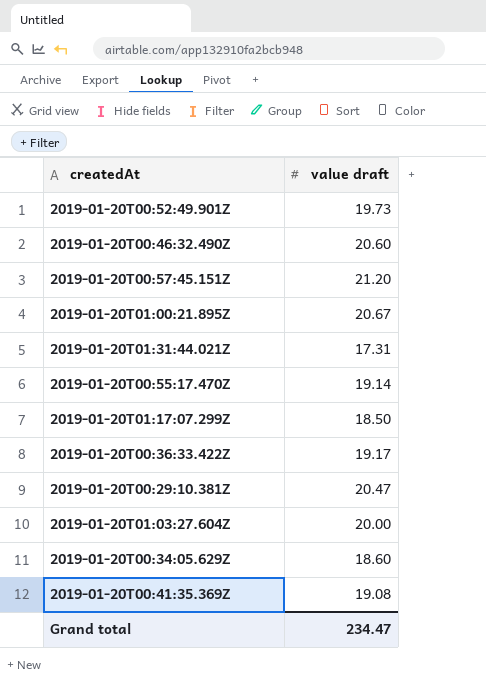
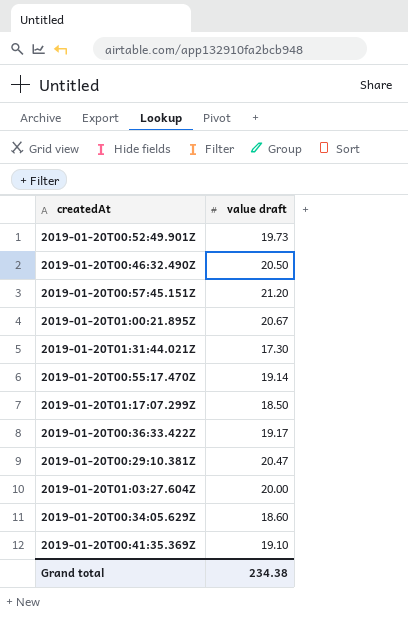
2019-01-20T00:46:32.490Z | value draft: 20.60 -> 20.50
2019-01-20T01:31:44.021Z | value draft: 17.31 -> 17.30
2019-01-20T00:41:35.369Z | value draft: 19.08 -> 19.10
Grand total | value draft: 234.47 -> 234.38

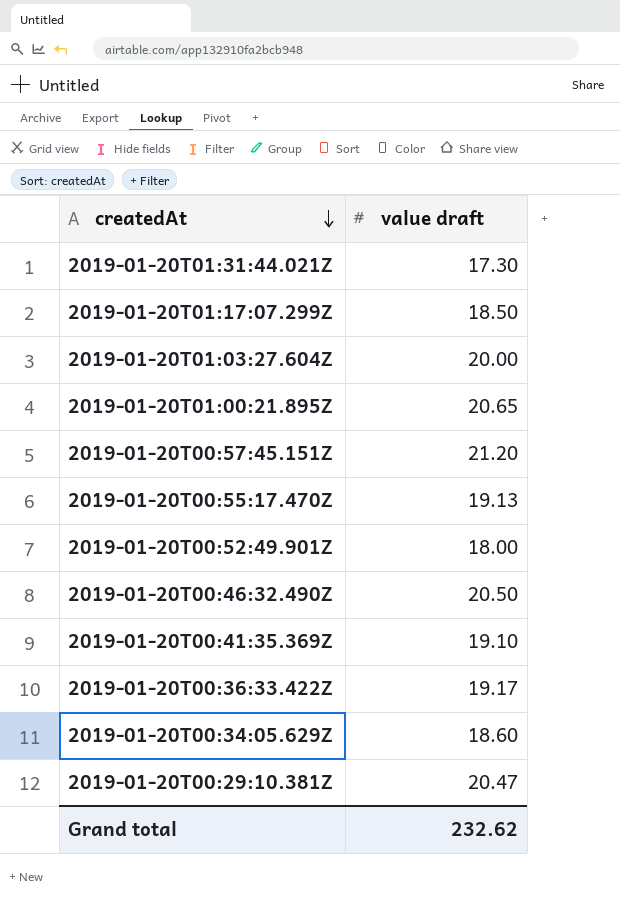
row order: none -> createdAt descending
2019-01-20T01:00:21.895Z | value draft: 20.67 -> 20.65
2019-01-20T00:55:17.470Z | value draft: 19.14 -> 19.13
2019-01-20T00:52:49.901Z | value draft: 19.73 -> 18.00
Grand total | value draft: 234.38 -> 232.62

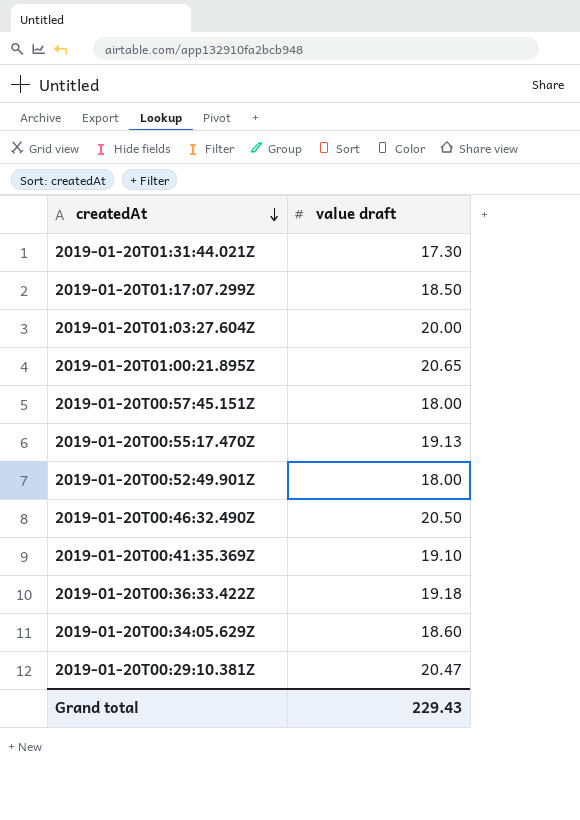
2019-01-20T00:57:45.151Z | value draft: 21.20 -> 18.00
2019-01-20T00:36:33.422Z | value draft: 19.17 -> 19.18
Grand total | value draft: 232.62 -> 229.43

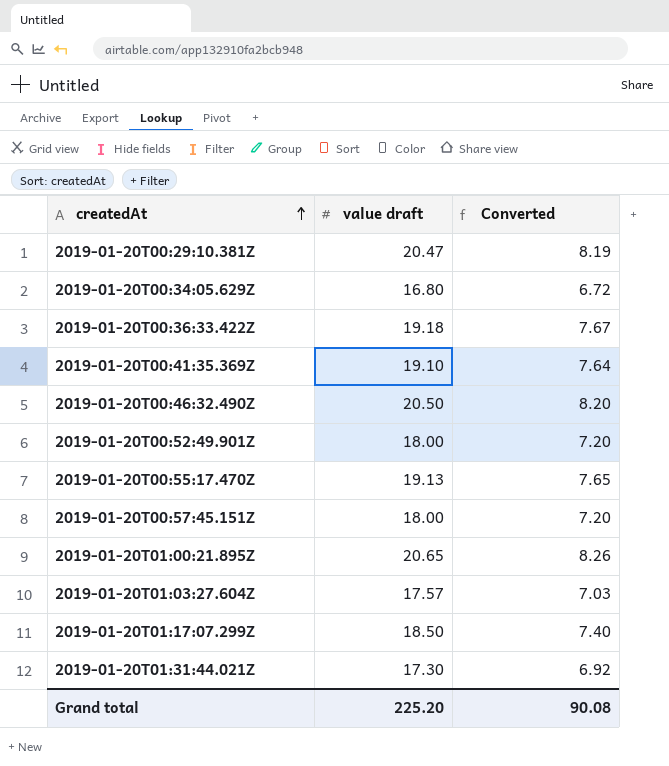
row order: createdAt descending -> createdAt ascending
column Converted | formula: none -> [value draft] * 0.4
2019-01-20T00:34:05.629Z | value draft: 18.60 -> 16.80
2019-01-20T01:03:27.604Z | value draft: 20.00 -> 17.57
Grand total | value draft: 229.43 -> 225.20

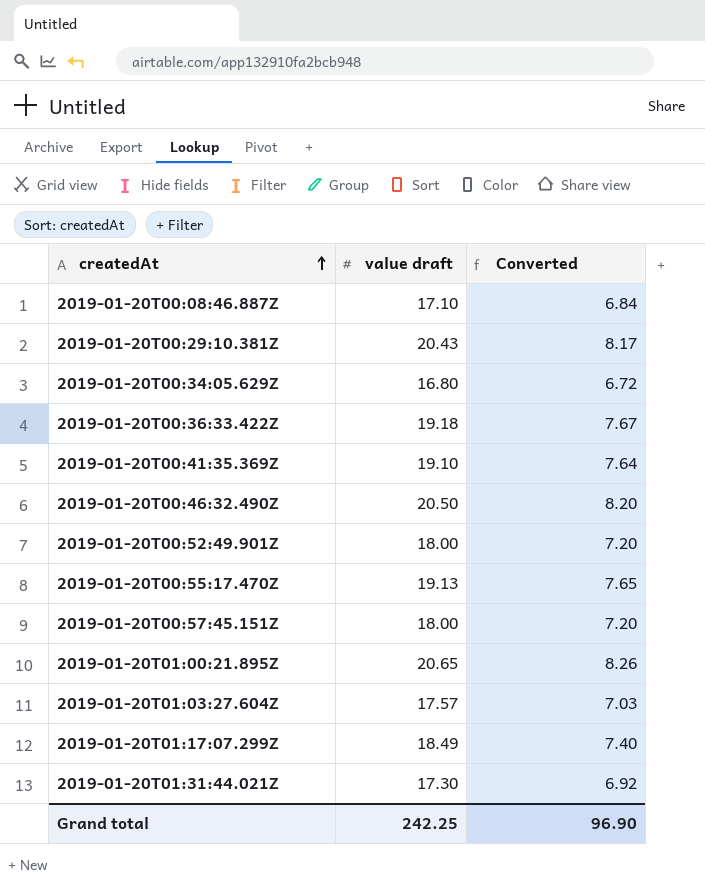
row 2019-01-20T00:08:46.887Z: none -> 17.10 | 6.84
2019-01-20T00:29:10.381Z | value draft: 20.47 -> 20.43
2019-01-20T00:29:10.381Z | Converted: 8.19 -> 8.17
2019-01-20T01:17:07.299Z | value draft: 18.50 -> 18.49
Grand total | value draft: 225.20 -> 242.25
Grand total | Converted: 90.08 -> 96.90

